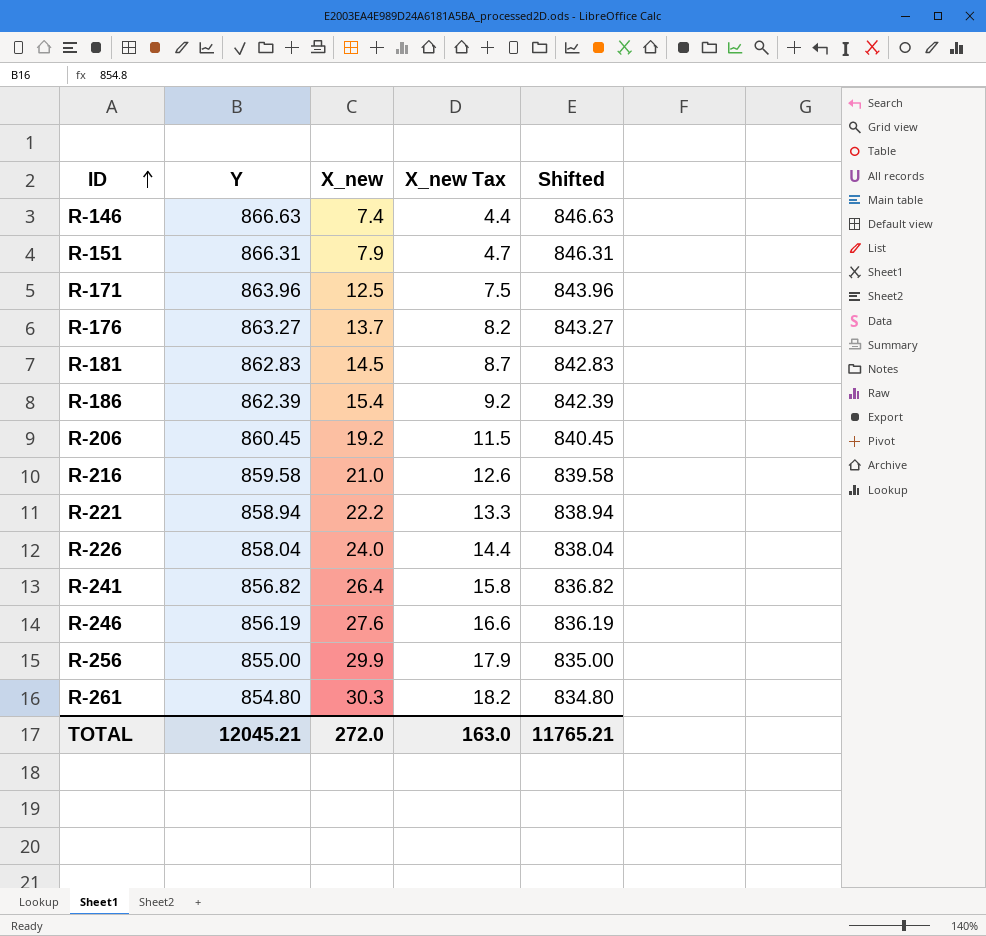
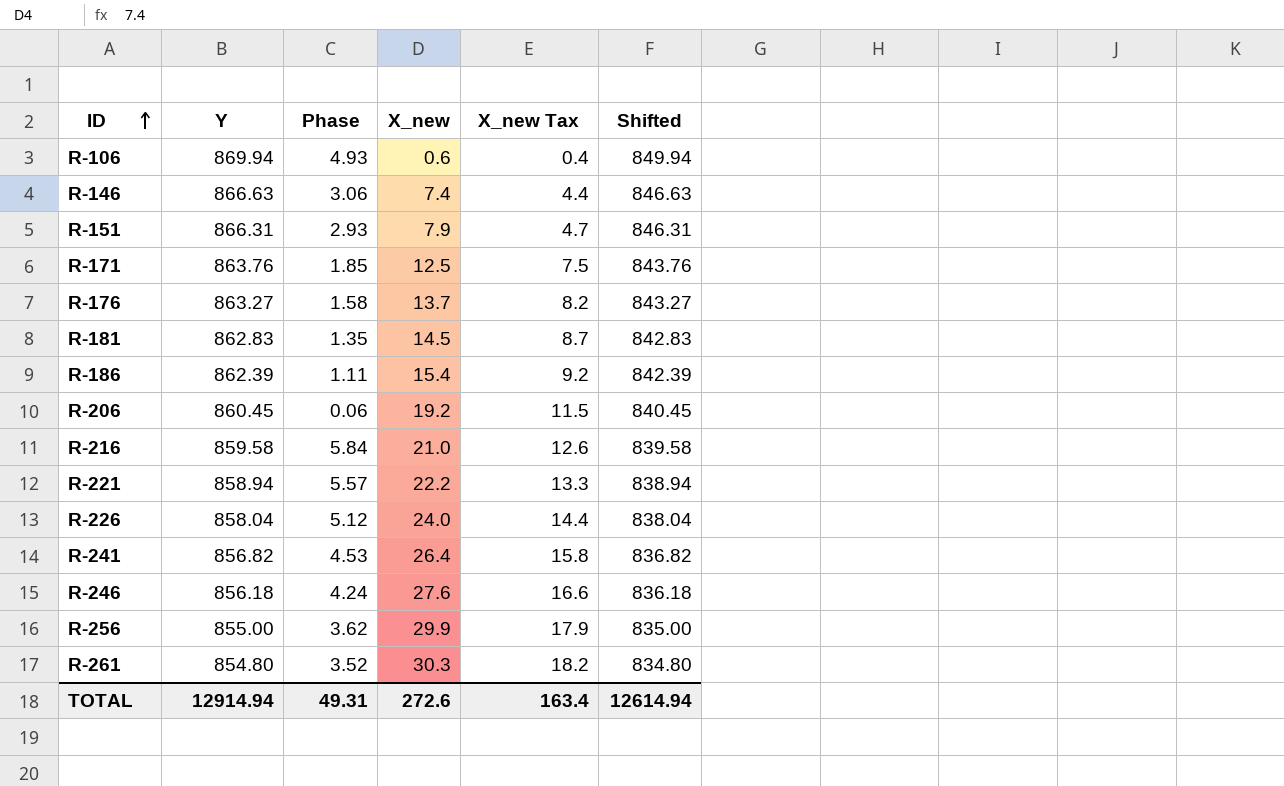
column Phase | position: none -> 3
row R-106: none -> 869.94 | 4.93 | 0.6 | 0.4 | 849.94
R-171 | Y: 863.96 -> 863.76
R-171 | Shifted: 843.96 -> 843.76
R-246 | Y: 856.19 -> 856.18
R-246 | Shifted: 836.19 -> 836.18
TOTAL | Y: 12045.21 -> 12914.94
TOTAL | X_new: 272.0 -> 272.6
TOTAL | X_new Tax: 163.0 -> 163.4
TOTAL | Shifted: 11765.21 -> 12614.94

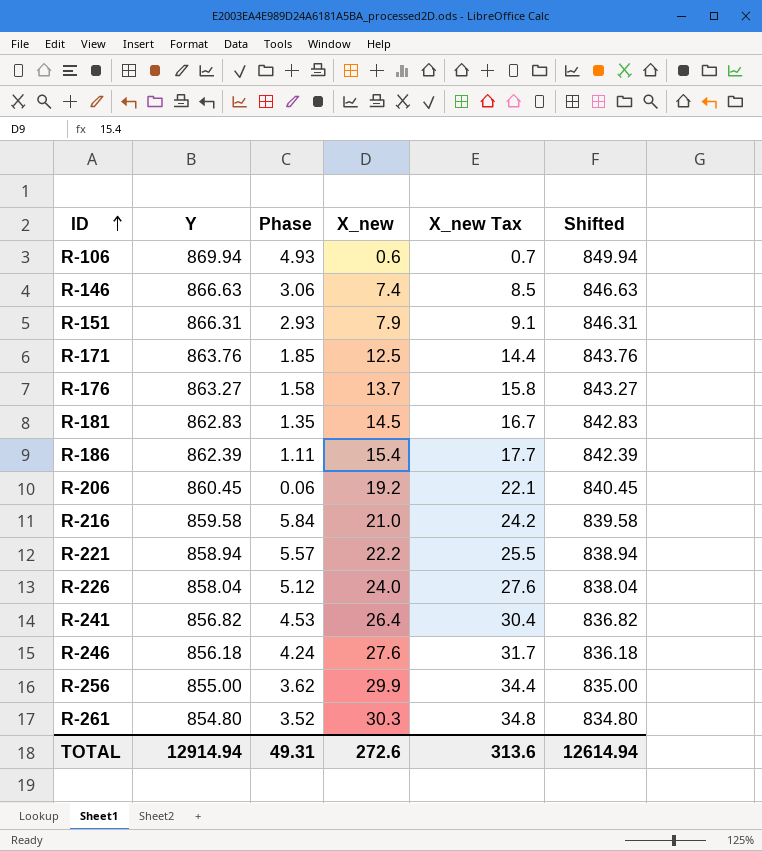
column X_new Tax | formula: [X_new] * 0.6 -> [X_new] * 1.15
TOTAL | X_new Tax: 163.4 -> 313.6

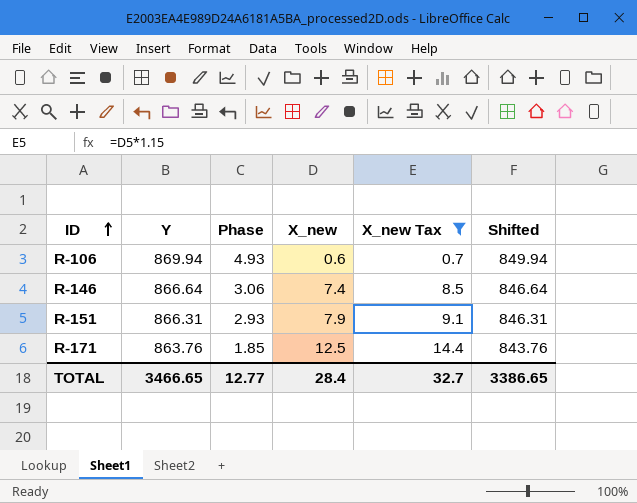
filter: none -> X_new Tax <= 14.4
R-146 | Y: 866.63 -> 866.64
R-146 | Shifted: 846.63 -> 846.64
TOTAL | Y: 12914.94 -> 3466.65
TOTAL | Phase: 49.31 -> 12.77
TOTAL | X_new: 272.6 -> 28.4
TOTAL | X_new Tax: 313.6 -> 32.7
TOTAL | Shifted: 12614.94 -> 3386.65

